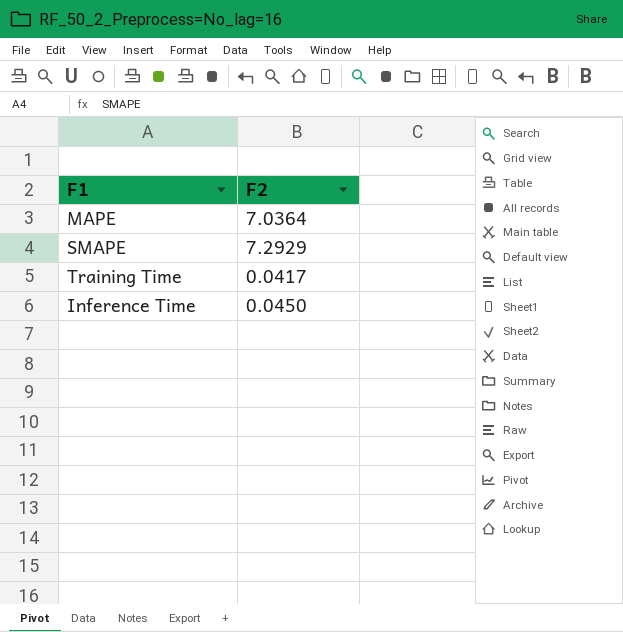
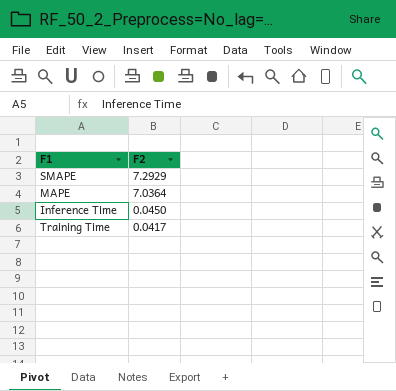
row order: none -> F2 descending

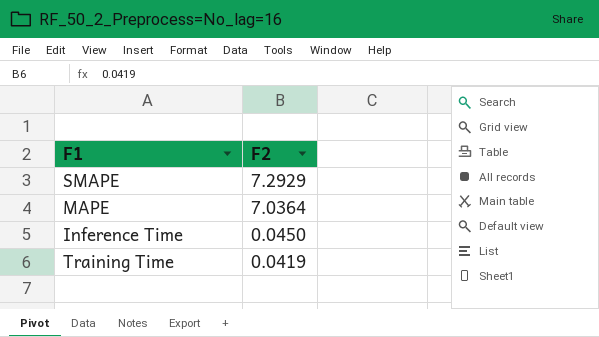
Training Time | F2: 0.0417 -> 0.0419

